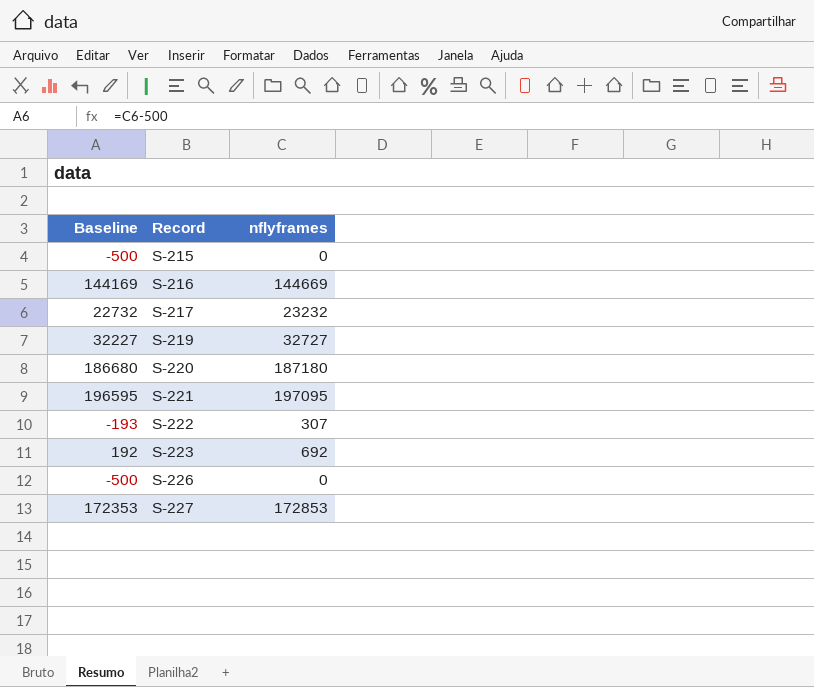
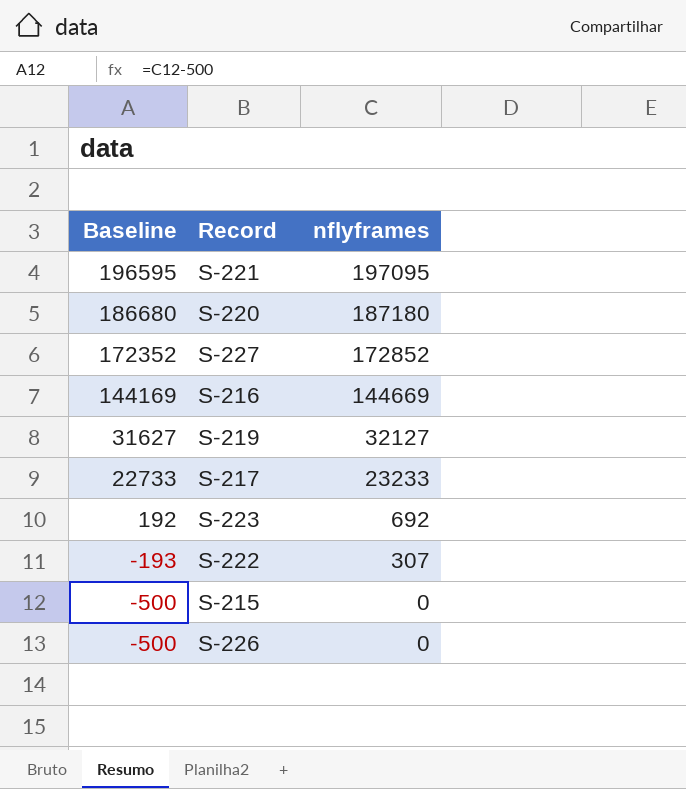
row order: Record ascending -> Baseline descending
S-227 | Baseline: 172353 -> 172352
S-227 | nflyframes: 172853 -> 172852
S-219 | Baseline: 32227 -> 31627
S-219 | nflyframes: 32727 -> 32127
S-217 | Baseline: 22732 -> 22733
S-217 | nflyframes: 23232 -> 23233

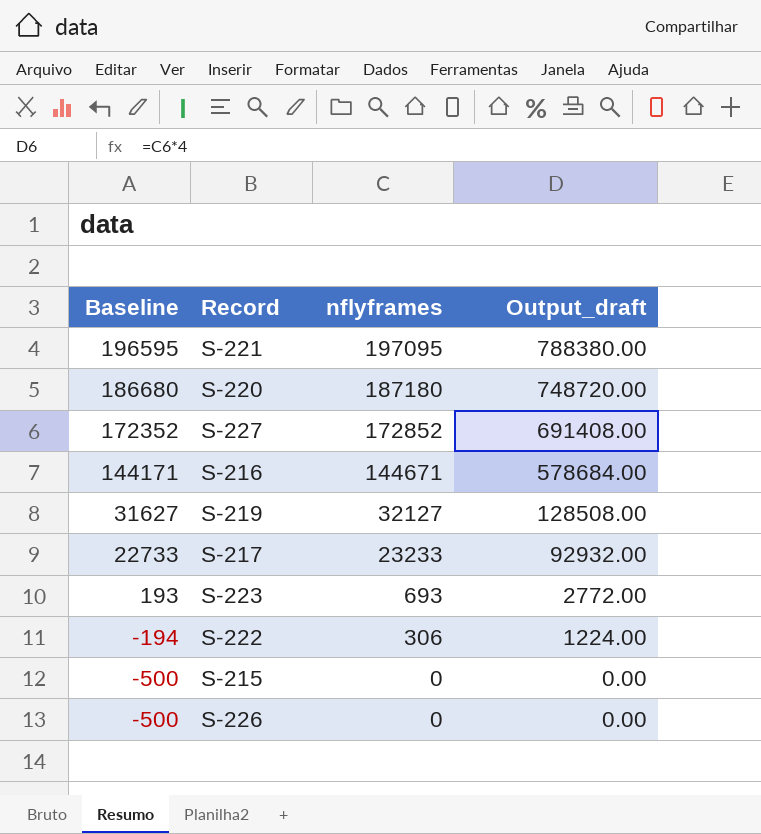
column Output_draft | formula: none -> [nflyframes] * 4
S-216 | Baseline: 144169 -> 144171
S-216 | nflyframes: 144669 -> 144671
S-223 | Baseline: 192 -> 193
S-223 | nflyframes: 692 -> 693
S-222 | Baseline: -193 -> -194
S-222 | nflyframes: 307 -> 306

